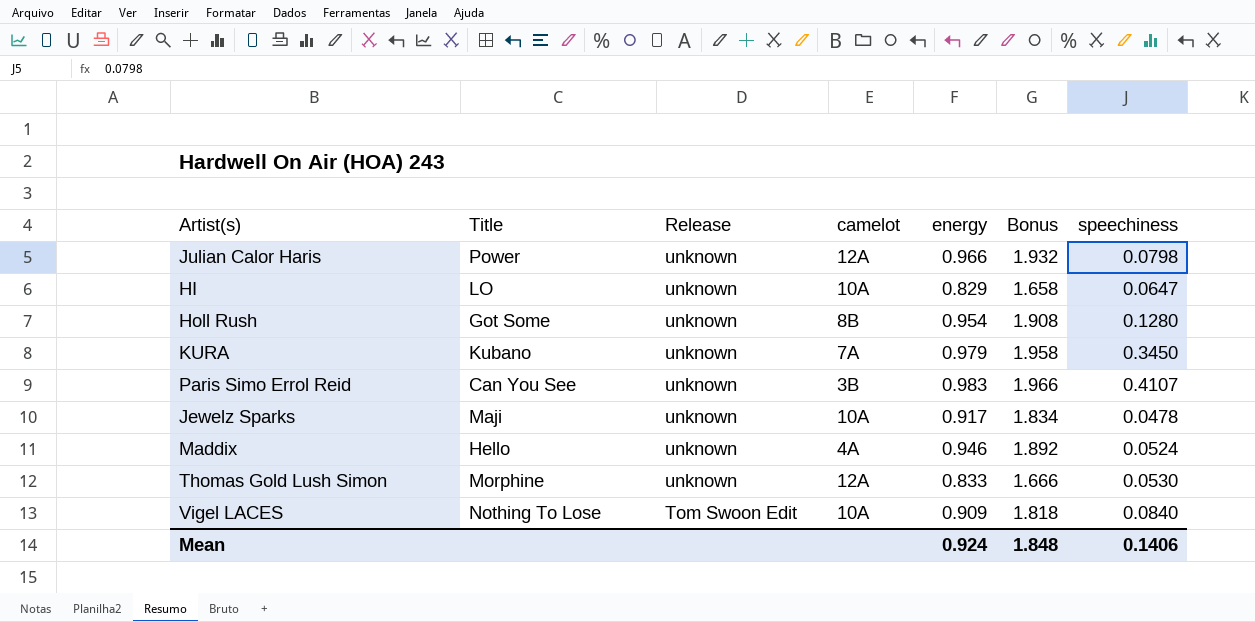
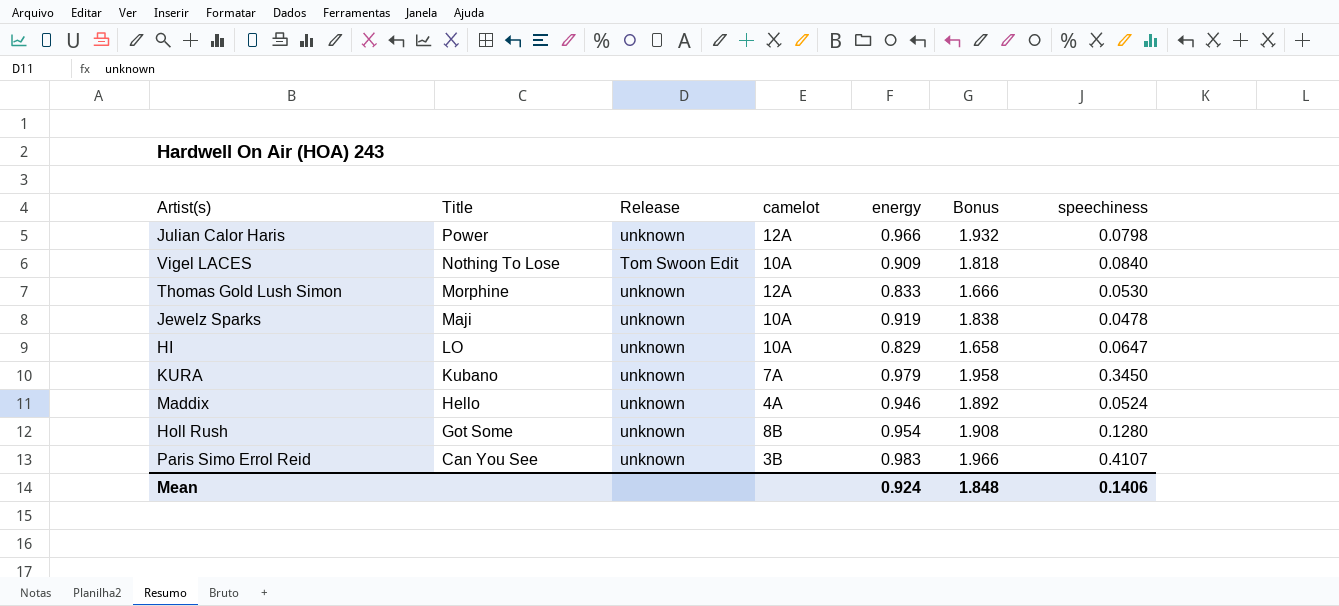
row order: Release descending -> Title descending
Jewelz Sparks | energy: 0.917 -> 0.919
Jewelz Sparks | Bonus: 1.834 -> 1.838

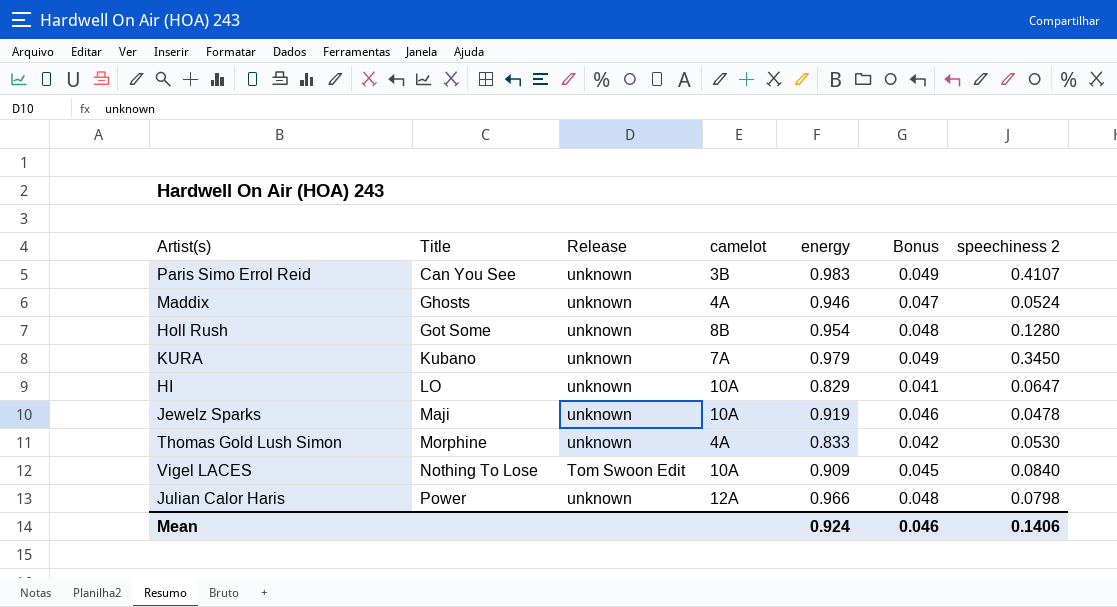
row order: Title descending -> Title ascending
column Bonus | formula: [energy] * 2 -> [energy] * 0.05
column name: speechiness -> speechiness 2
Maddix | Title: Hello -> Ghosts
Thomas Gold Lush Simon | camelot: 12A -> 4A
Mean | Bonus: 1.848 -> 0.046

